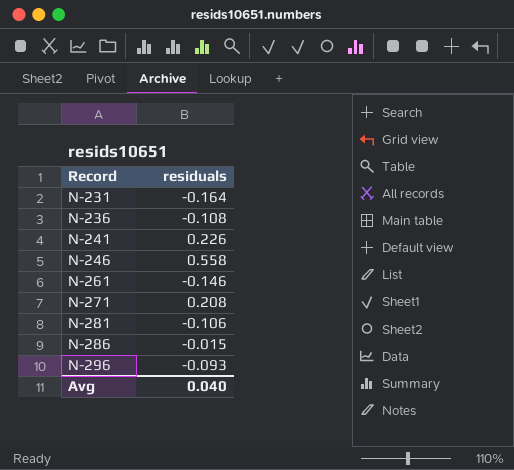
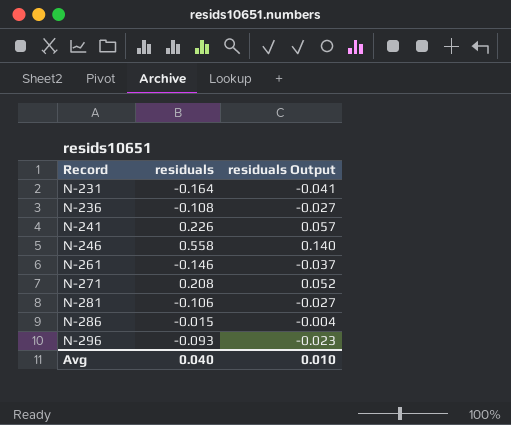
column residuals Output | formula: none -> [residuals] * 0.25

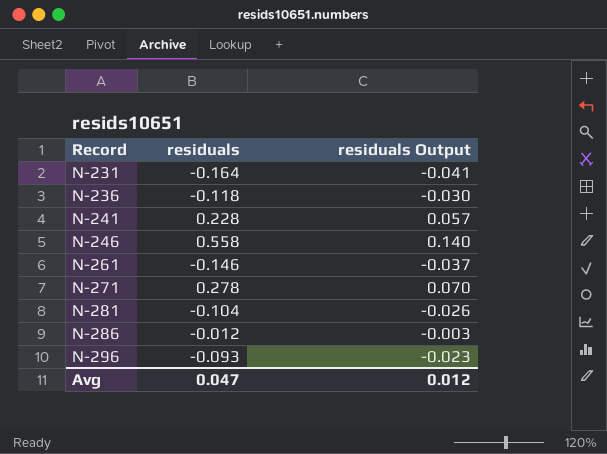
N-236 | residuals: -0.108 -> -0.118
N-236 | residuals Output: -0.027 -> -0.030
N-241 | residuals: 0.226 -> 0.228
N-271 | residuals: 0.208 -> 0.278
N-271 | residuals Output: 0.052 -> 0.070
N-281 | residuals: -0.106 -> -0.104
N-281 | residuals Output: -0.027 -> -0.026
N-286 | residuals: -0.015 -> -0.012
N-286 | residuals Output: -0.004 -> -0.003
Avg | residuals: 0.040 -> 0.047
Avg | residuals Output: 0.010 -> 0.012

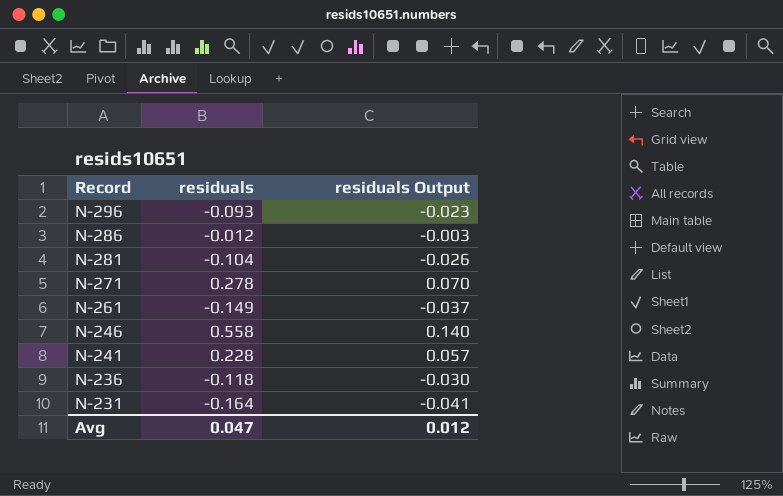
row order: Record ascending -> Record descending
N-261 | residuals: -0.146 -> -0.149

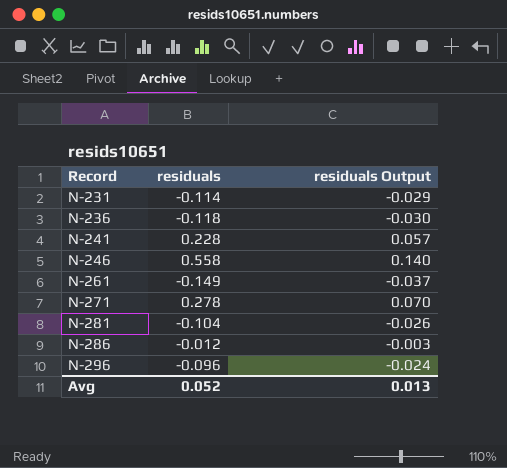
row order: Record descending -> Record ascending
N-231 | residuals: -0.164 -> -0.114
N-231 | residuals Output: -0.041 -> -0.029
N-296 | residuals: -0.093 -> -0.096
N-296 | residuals Output: -0.023 -> -0.024
Avg | residuals: 0.047 -> 0.052
Avg | residuals Output: 0.012 -> 0.013

